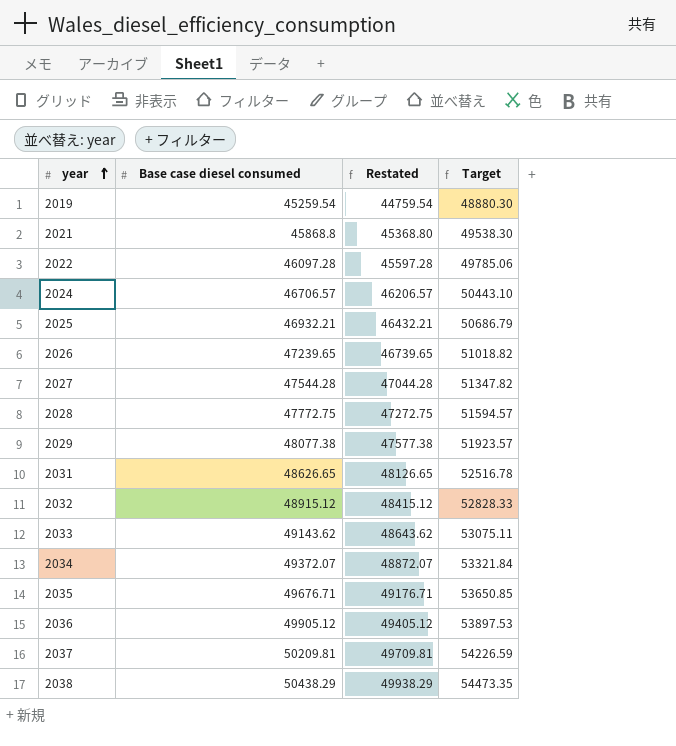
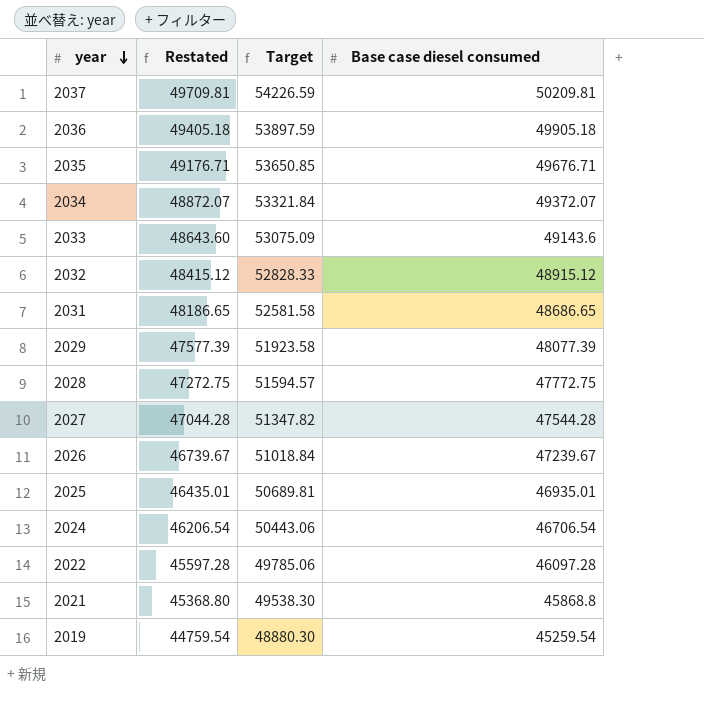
row order: year ascending -> year descending
column Base case diesel consumed | position: 2 -> 4
row 2038: 50438.29 | 49938.29 | 54473.35 -> none
2036 | Restated: 49405.12 -> 49405.18
2036 | Target: 53897.53 -> 53897.59
2036 | Base case diesel consumed: 49905.12 -> 49905.18
2033 | Restated: 48643.62 -> 48643.60
2033 | Target: 53075.11 -> 53075.09
2033 | Base case diesel consumed: 49143.62 -> 49143.6
2031 | Restated: 48126.65 -> 48186.65
2031 | Target: 52516.78 -> 52581.58
2031 | Base case diesel consumed: 48626.65 -> 48686.65
2029 | Restated: 47577.38 -> 47577.39
2029 | Target: 51923.57 -> 51923.58
2029 | Base case diesel consumed: 48077.38 -> 48077.39
2026 | Restated: 46739.65 -> 46739.67
2026 | Target: 51018.82 -> 51018.84
2026 | Base case diesel consumed: 47239.65 -> 47239.67
2025 | Restated: 46432.21 -> 46435.01
2025 | Target: 50686.79 -> 50689.81
2025 | Base case diesel consumed: 46932.21 -> 46935.01
2024 | Restated: 46206.57 -> 46206.54
2024 | Target: 50443.10 -> 50443.06
2024 | Base case diesel consumed: 46706.57 -> 46706.54

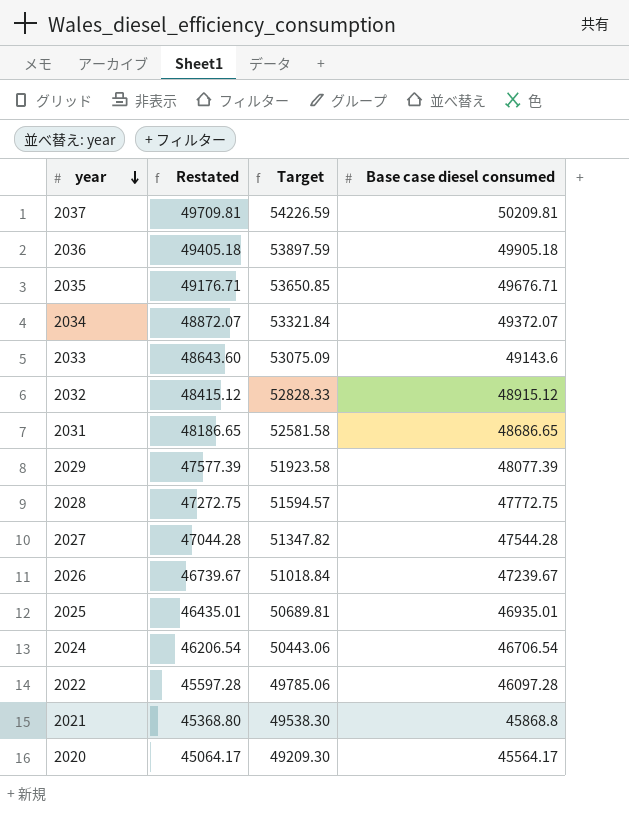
row 2019: 44759.54 | 48880.30 | 45259.54 -> none
row 2020: none -> 45064.17 | 49209.30 | 45564.17

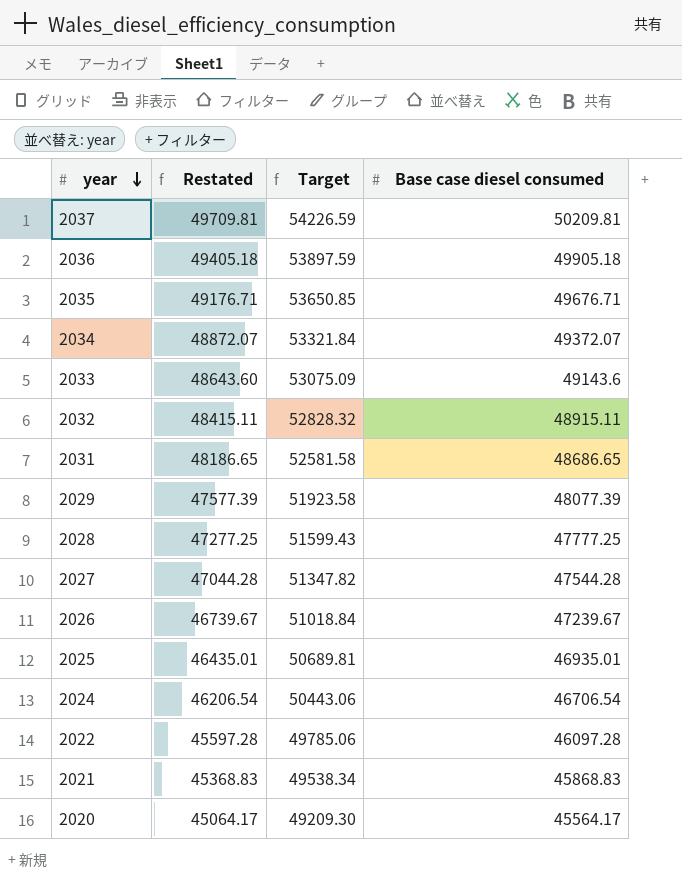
2032 | Restated: 48415.12 -> 48415.11
2032 | Target: 52828.33 -> 52828.32
2032 | Base case diesel consumed: 48915.12 -> 48915.11
2028 | Restated: 47272.75 -> 47277.25
2028 | Target: 51594.57 -> 51599.43
2028 | Base case diesel consumed: 47772.75 -> 47777.25
2021 | Restated: 45368.80 -> 45368.83
2021 | Target: 49538.30 -> 49538.34
2021 | Base case diesel consumed: 45868.8 -> 45868.83

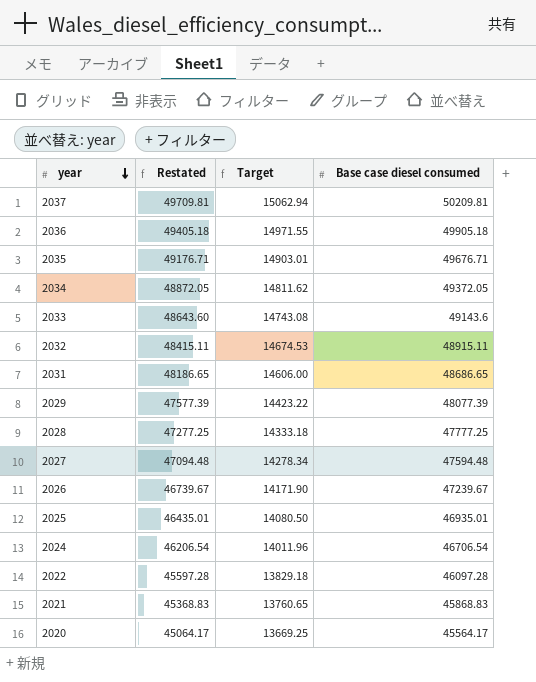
column Target | formula: [Base case diesel consumed] * 1.08 -> [Base case diesel consumed] * 0.3
2034 | Restated: 48872.07 -> 48872.05
2034 | Base case diesel consumed: 49372.07 -> 49372.05
2027 | Restated: 47044.28 -> 47094.48
2027 | Base case diesel consumed: 47544.28 -> 47594.48

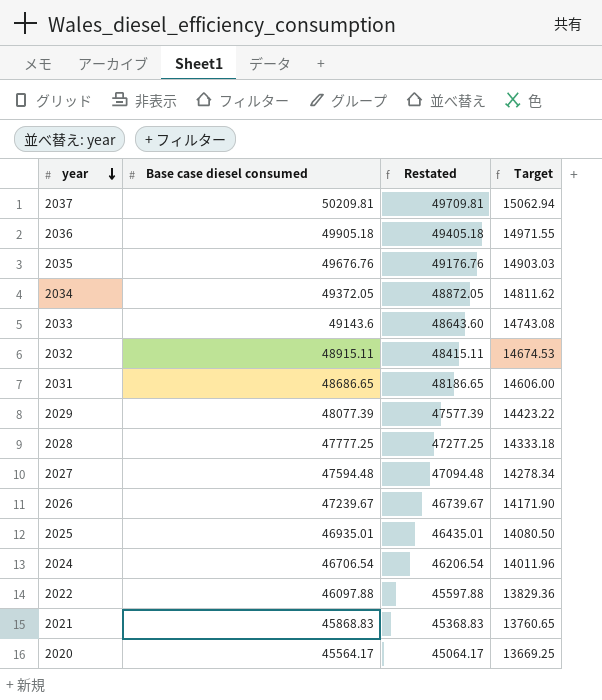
column Base case diesel consumed | position: 4 -> 2
2035 | Base case diesel consumed: 49676.71 -> 49676.76
2035 | Restated: 49176.71 -> 49176.76
2035 | Target: 14903.01 -> 14903.03
2022 | Base case diesel consumed: 46097.28 -> 46097.88
2022 | Restated: 45597.28 -> 45597.88
2022 | Target: 13829.18 -> 13829.36

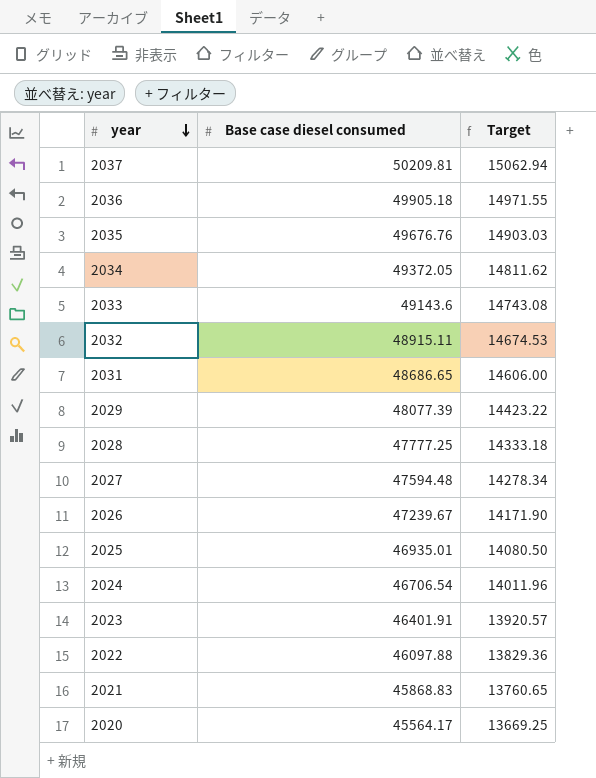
column Restated | formula: [Base case diesel consumed] - 500 -> none
row 2023: none -> 46401.91 | 13920.57

